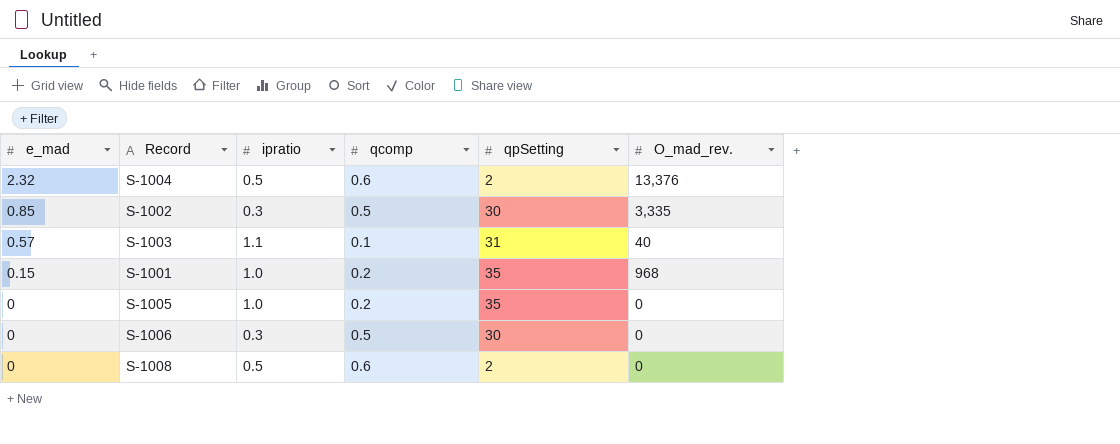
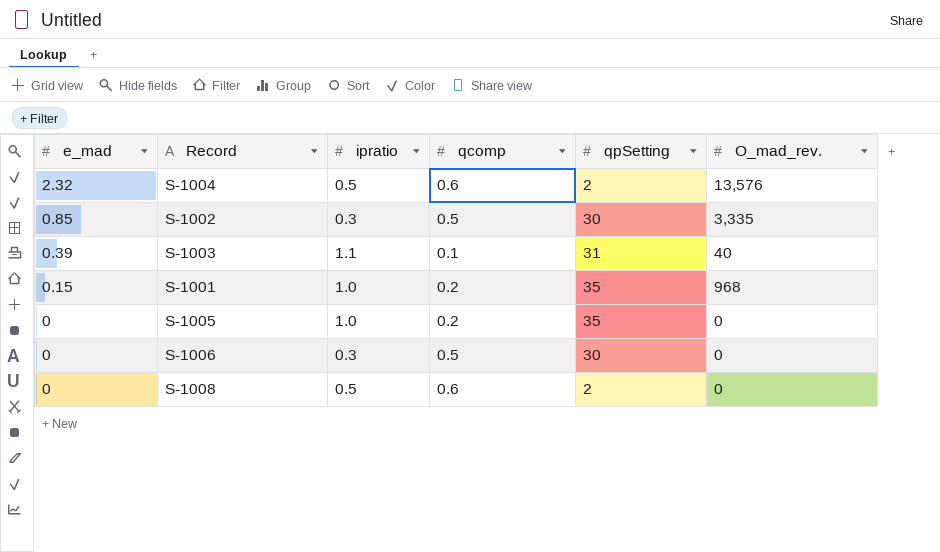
S-1004 | O_mad_rev.: 13,376 -> 13,576
S-1003 | e_mad: 0.57 -> 0.39

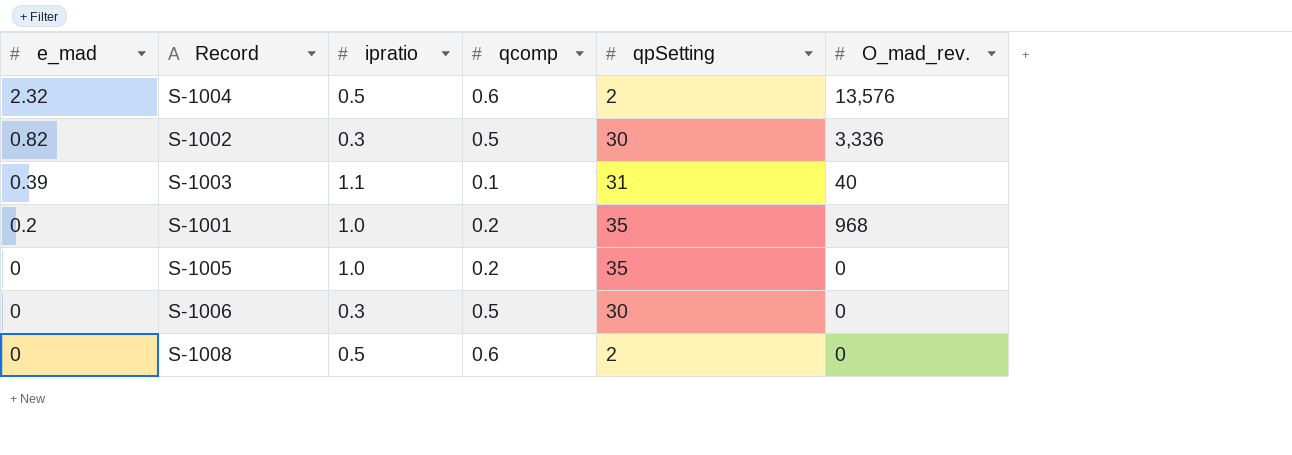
S-1002 | e_mad: 0.85 -> 0.82
S-1002 | O_mad_rev.: 3,335 -> 3,336
S-1001 | e_mad: 0.15 -> 0.2

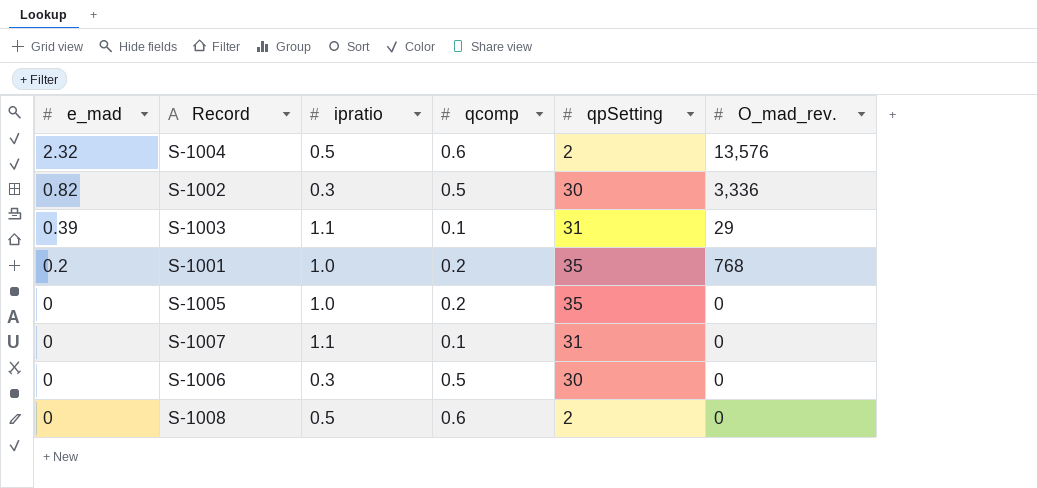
S-1003 | O_mad_rev.: 40 -> 29
S-1001 | O_mad_rev.: 968 -> 768
row S-1007: none -> 0 | 1.1 | 0.1 | 31 | 0

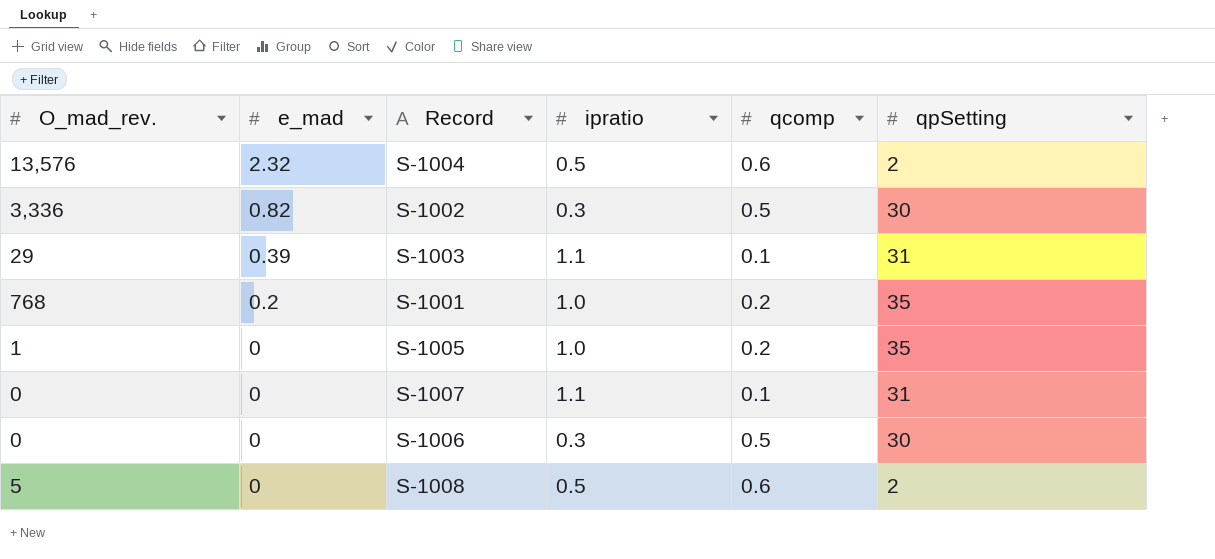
column O_mad_rev. | position: 6 -> 1
S-1005 | O_mad_rev.: 0 -> 1
S-1008 | O_mad_rev.: 0 -> 5

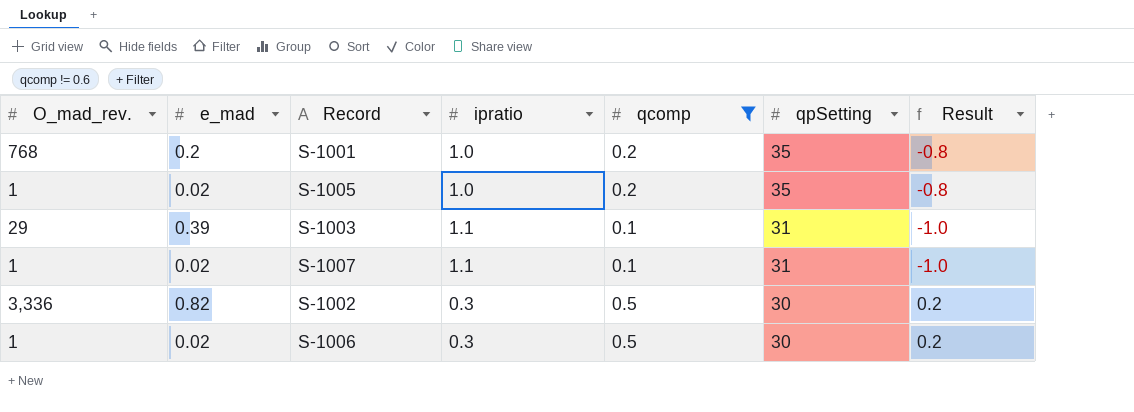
filter: none -> qcomp != 0.6
row order: e_mad descending -> qpSetting descending
column Result | formula: none -> [qcomp] - [ipratio]
S-1005 | e_mad: 0 -> 0.02
S-1007 | O_mad_rev.: 0 -> 1
S-1007 | e_mad: 0 -> 0.02
S-1006 | O_mad_rev.: 0 -> 1
S-1006 | e_mad: 0 -> 0.02

